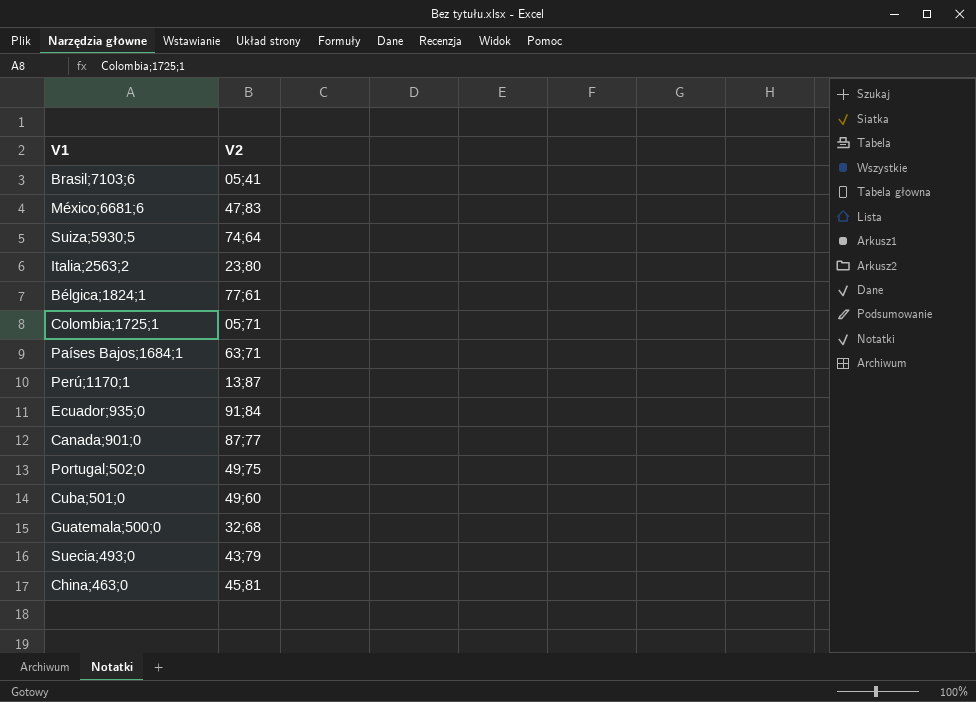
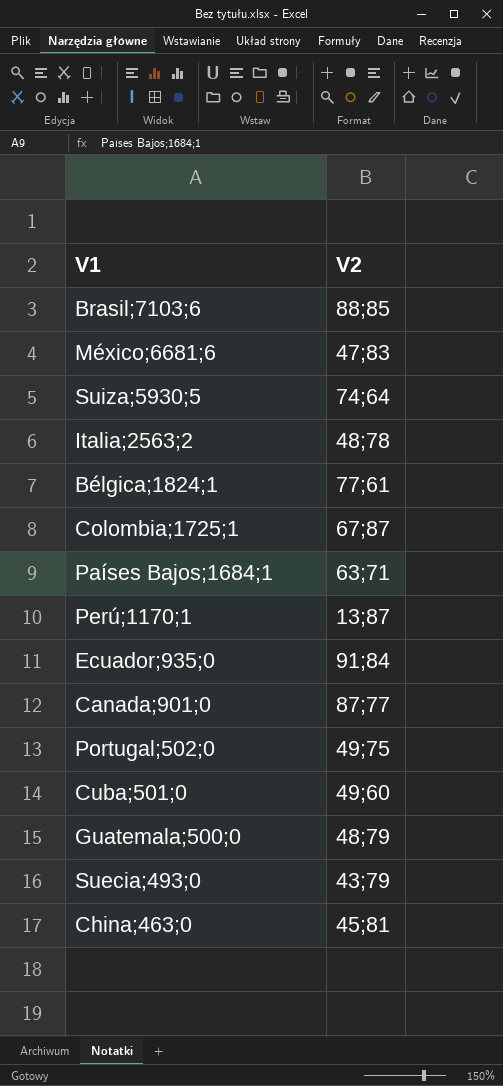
Brasil;7103;6 | V2: 05;41 -> 88;85
Italia;2563;2 | V2: 23;80 -> 48;78
Colombia;1725;1 | V2: 05;71 -> 67;87
Guatemala;500;0 | V2: 32;68 -> 48;79

